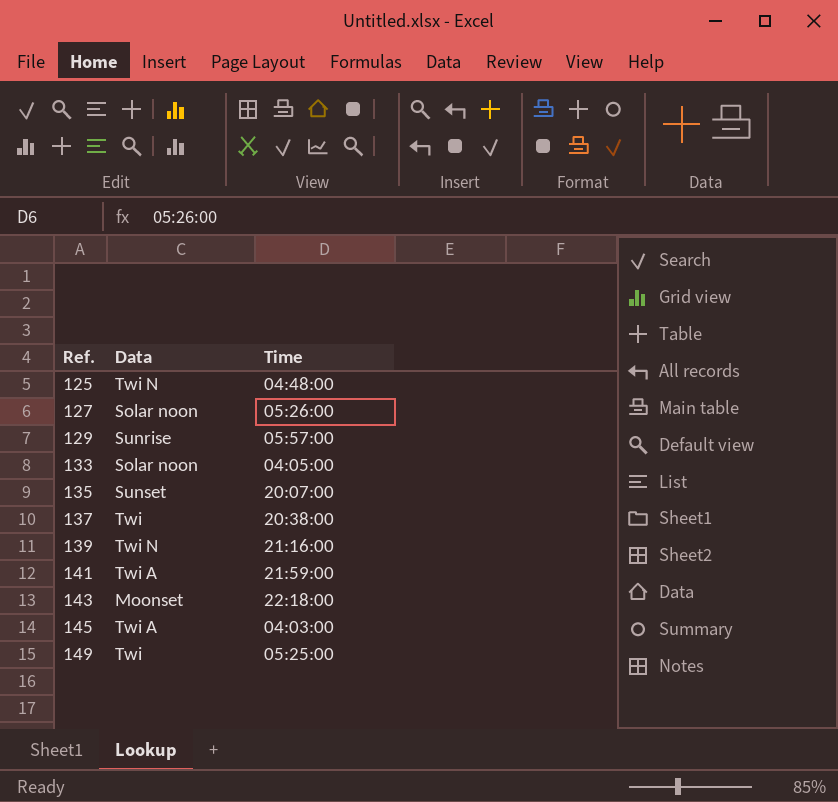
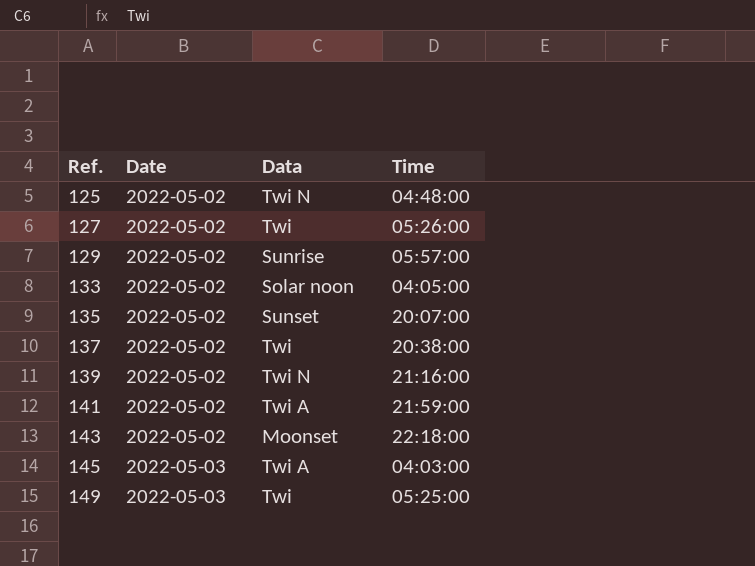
column Date | position: none -> 2
127 | Data: Solar noon -> Twi

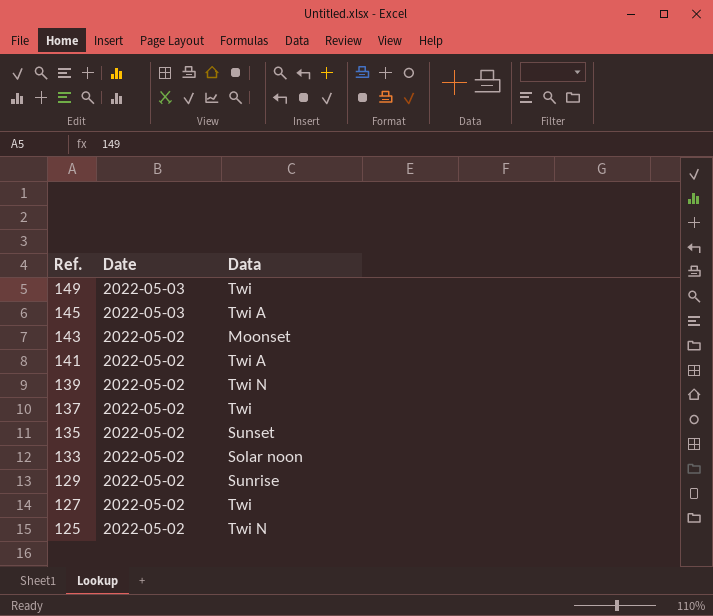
row order: Ref. ascending -> Ref. descending
column Time | position: 4 -> none

